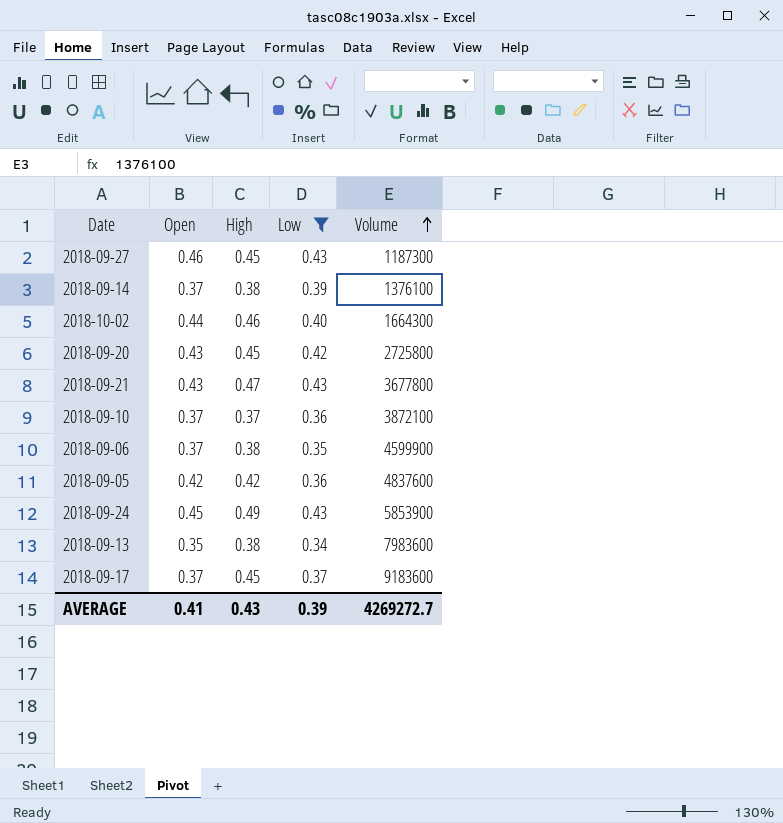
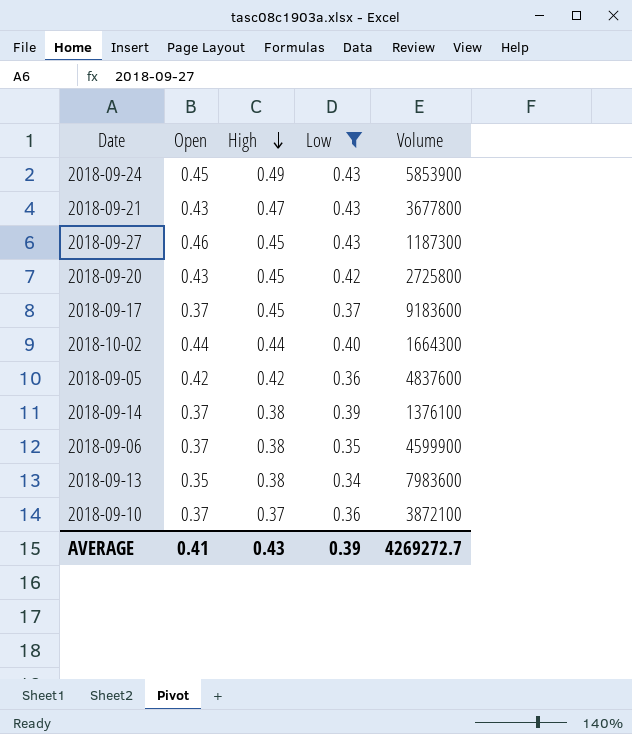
row order: Volume ascending -> High descending
2018-10-02 | High: 0.46 -> 0.44

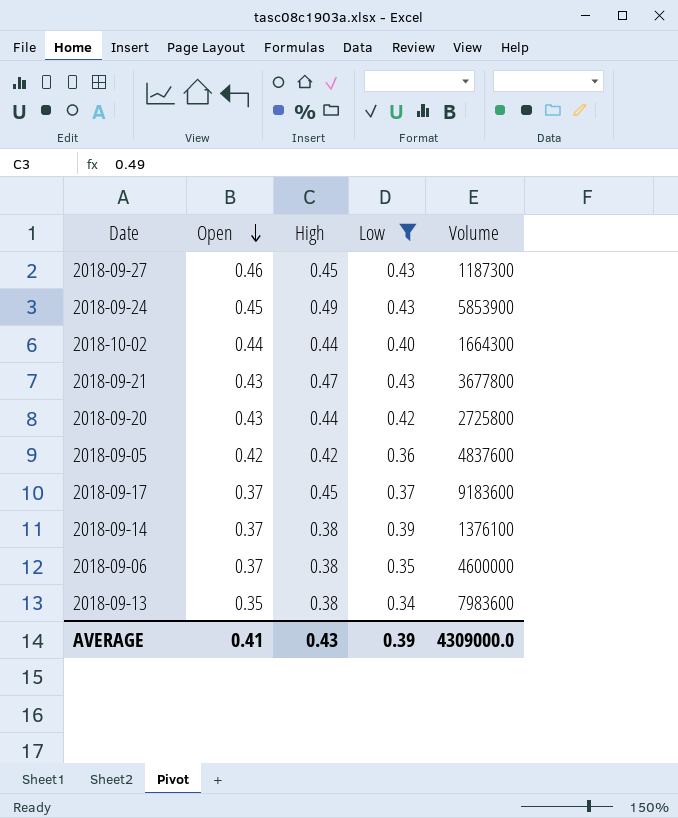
row order: High descending -> Open descending
row 2018-09-10: 0.37 | 0.37 | 0.36 | 3872100 -> none
2018-09-20 | High: 0.45 -> 0.44
2018-09-06 | Volume: 4599900 -> 4600000
AVERAGE | Volume: 4269272.7 -> 4309000.0

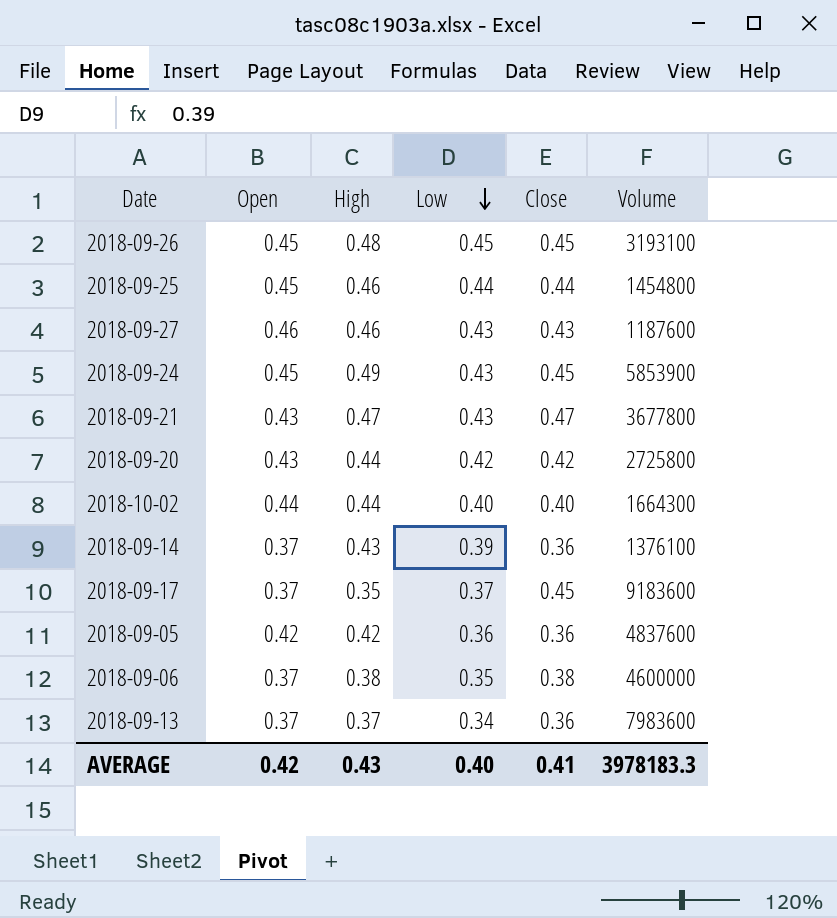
filter: Low <= 0.43 -> none
row order: Open descending -> Low descending
column Close | position: none -> 5
2018-09-27 | High: 0.45 -> 0.46
2018-09-27 | Volume: 1187300 -> 1187600
2018-09-14 | High: 0.38 -> 0.43
2018-09-17 | High: 0.45 -> 0.35
2018-09-13 | Open: 0.35 -> 0.37
2018-09-13 | High: 0.38 -> 0.37
AVERAGE | Open: 0.41 -> 0.42
AVERAGE | Low: 0.39 -> 0.40
AVERAGE | Volume: 4309000.0 -> 3978183.3

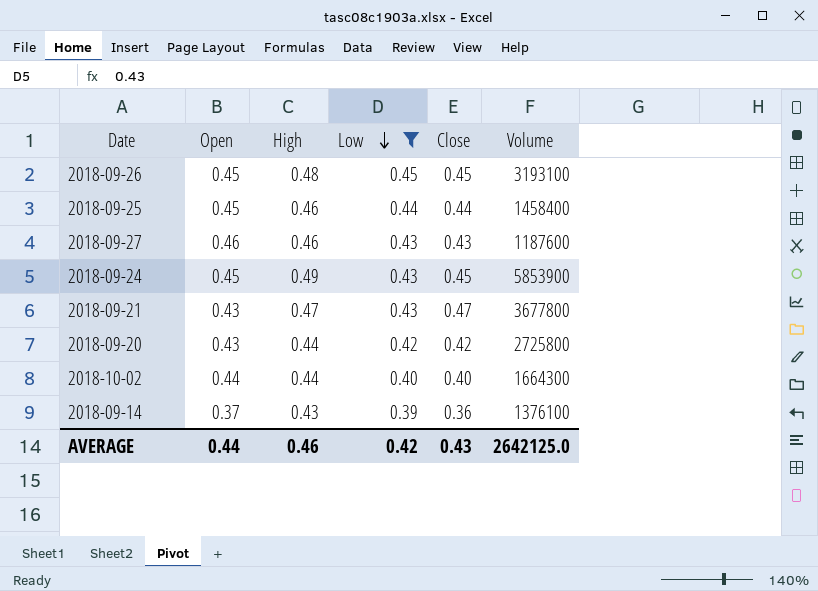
filter: none -> Low >= 0.39
2018-09-25 | Volume: 1454800 -> 1458400
AVERAGE | Open: 0.42 -> 0.44
AVERAGE | High: 0.43 -> 0.46
AVERAGE | Low: 0.40 -> 0.42
AVERAGE | Close: 0.41 -> 0.43
AVERAGE | Volume: 3978183.3 -> 2642125.0

